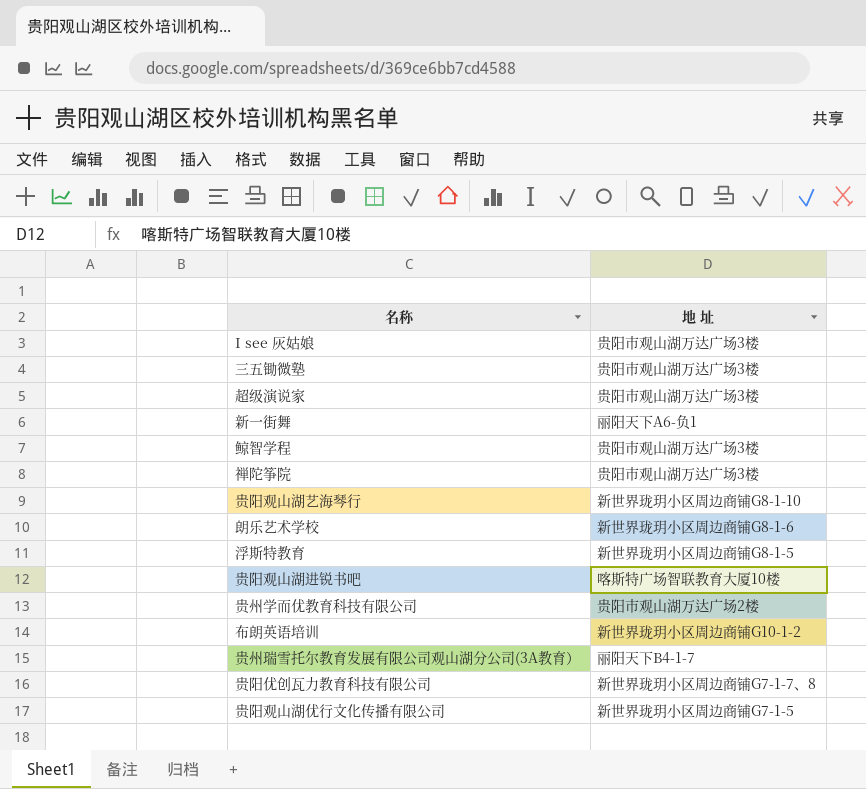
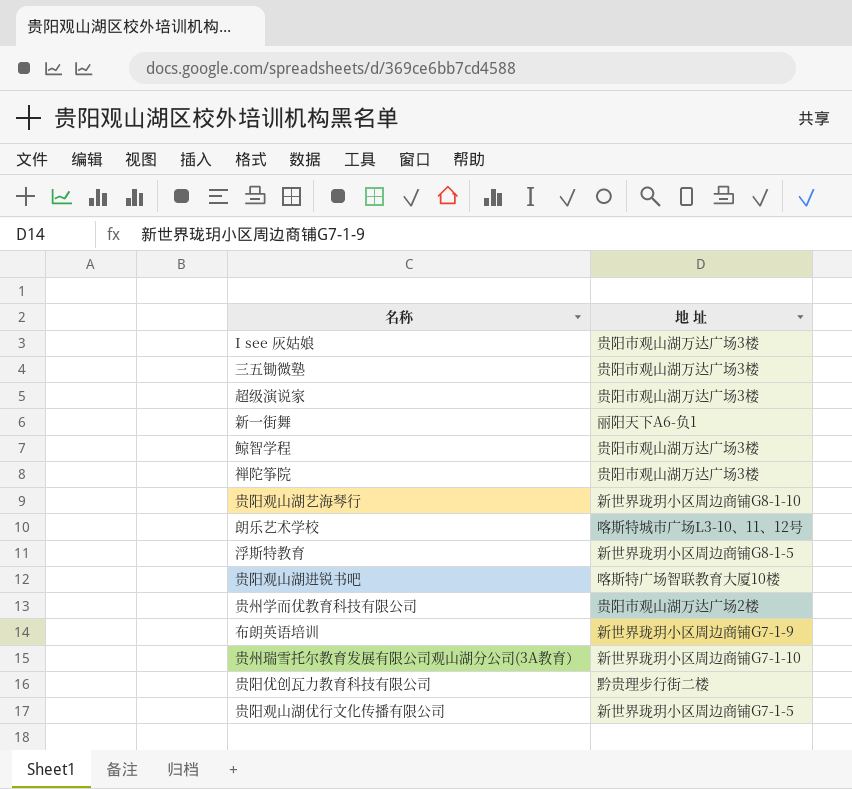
朗乐艺术学校 | 地 址: 新世界珑玥小区周边商铺G8-1-6 -> 喀斯特城市广场L3-10、11、12号
布朗英语培训 | 地 址: 新世界珑玥小区周边商铺G10-1-2 -> 新世界珑玥小区周边商铺G7-1-9
贵州瑞雪托尔教育发展有限公司观山湖分公司(3A教育） | 地 址: 丽阳天下B4-1-7 -> 新世界珑玥小区周边商铺G7-1-10
贵阳优创瓦力教育科技有限公司 | 地 址: 新世界珑玥小区周边商铺G7-1-7、8 -> 黔贵理步行街二楼

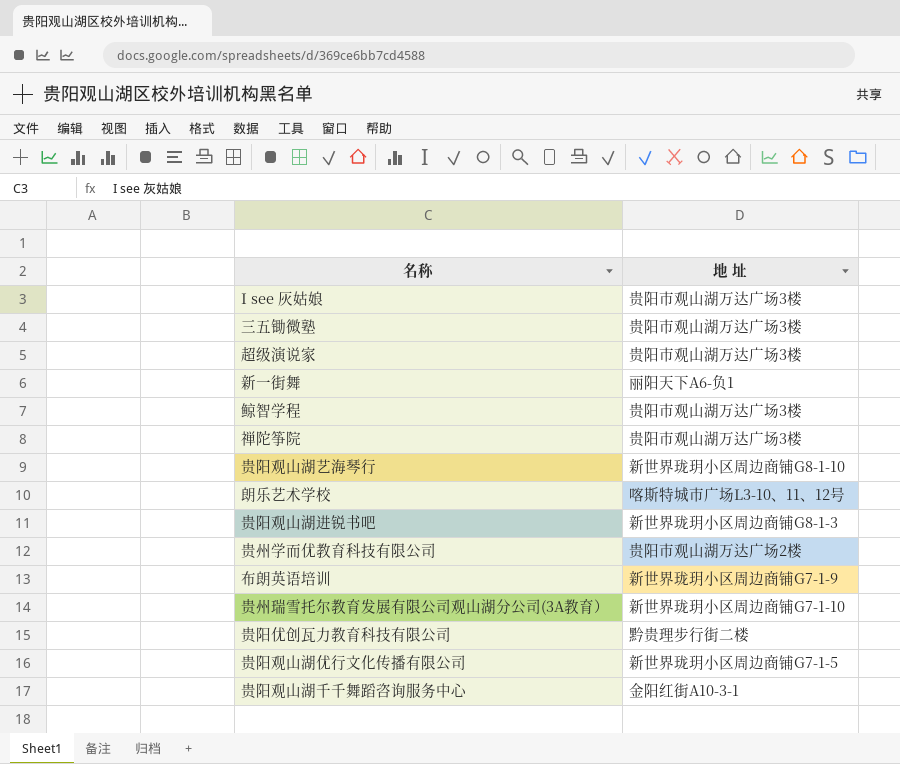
row 浮斯特教育: 新世界珑玥小区周边商铺G8-1-5 -> none
贵阳观山湖进锐书吧 | 地 址: 喀斯特广场智联教育大厦10楼 -> 新世界珑玥小区周边商铺G8-1-3
row 贵阳观山湖千千舞蹈咨询服务中心: none -> 金阳红街A10-3-1

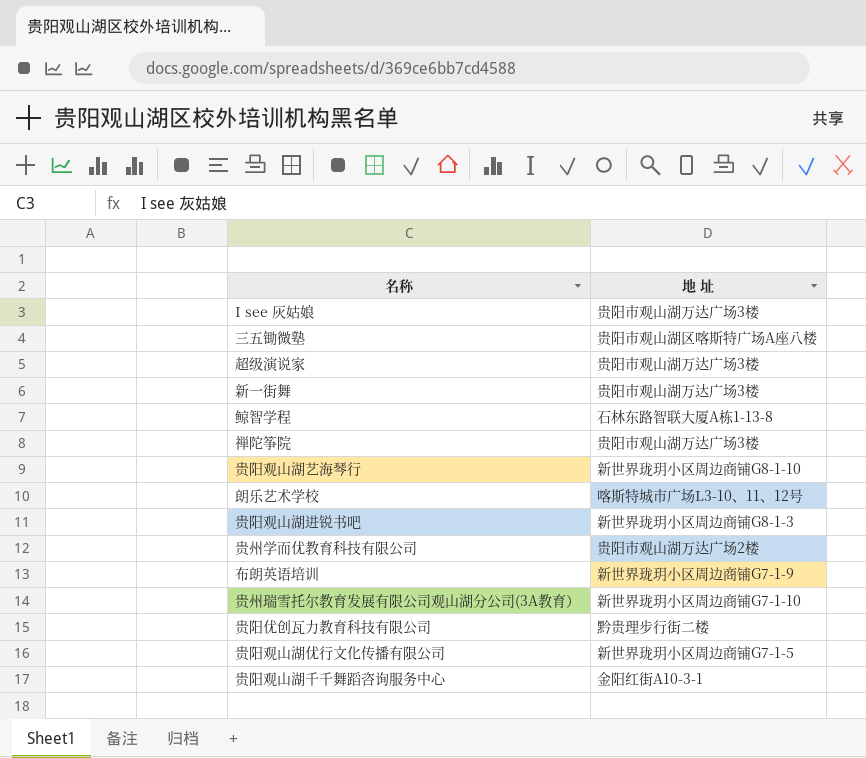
三五锄微塾 | 地 址: 贵阳市观山湖万达广场3楼 -> 贵阳市观山湖区喀斯特广场A座八楼
新一街舞 | 地 址: 丽阳天下A6-负1 -> 贵阳市观山湖万达广场3楼
鲸智学程 | 地 址: 贵阳市观山湖万达广场3楼 -> 石林东路智联大厦A栋1-13-8

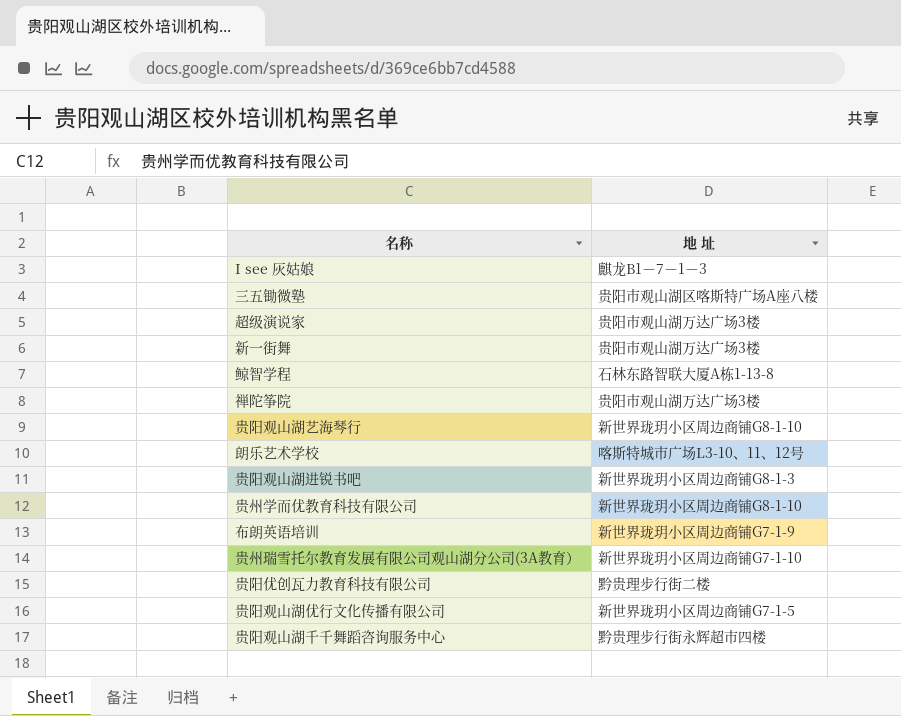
I see 灰姑娘 | 地 址: 贵阳市观山湖万达广场3楼 -> 麒龙B1－7－1－3
贵州学而优教育科技有限公司 | 地 址: 贵阳市观山湖万达广场2楼 -> 新世界珑玥小区周边商铺G8-1-10
贵阳观山湖千千舞蹈咨询服务中心 | 地 址: 金阳红街A10-3-1 -> 黔贵理步行街永辉超市四楼

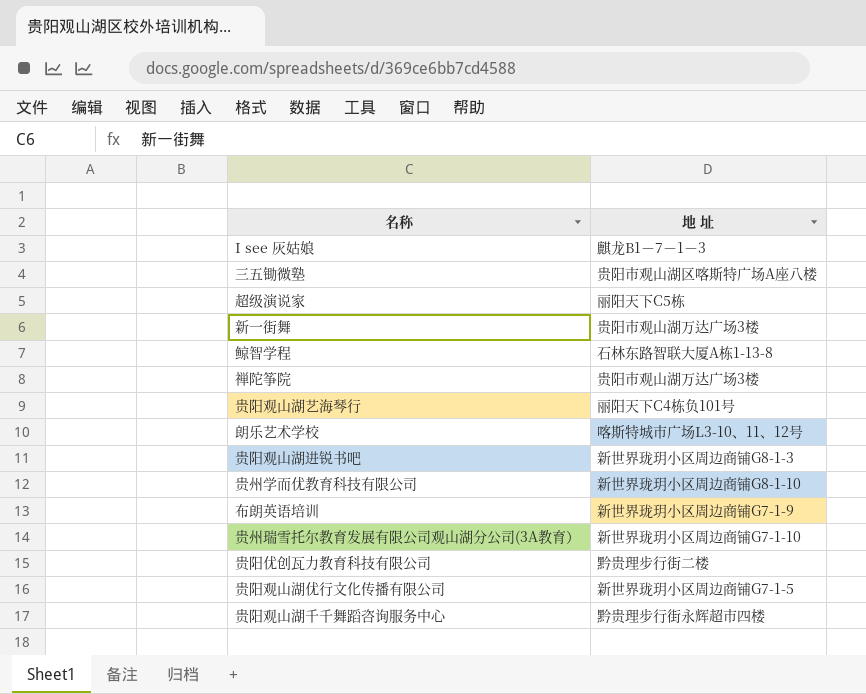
超级演说家 | 地 址: 贵阳市观山湖万达广场3楼 -> 丽阳天下C5栋
贵阳观山湖艺海琴行 | 地 址: 新世界珑玥小区周边商铺G8-1-10 -> 丽阳天下C4栋负101号

